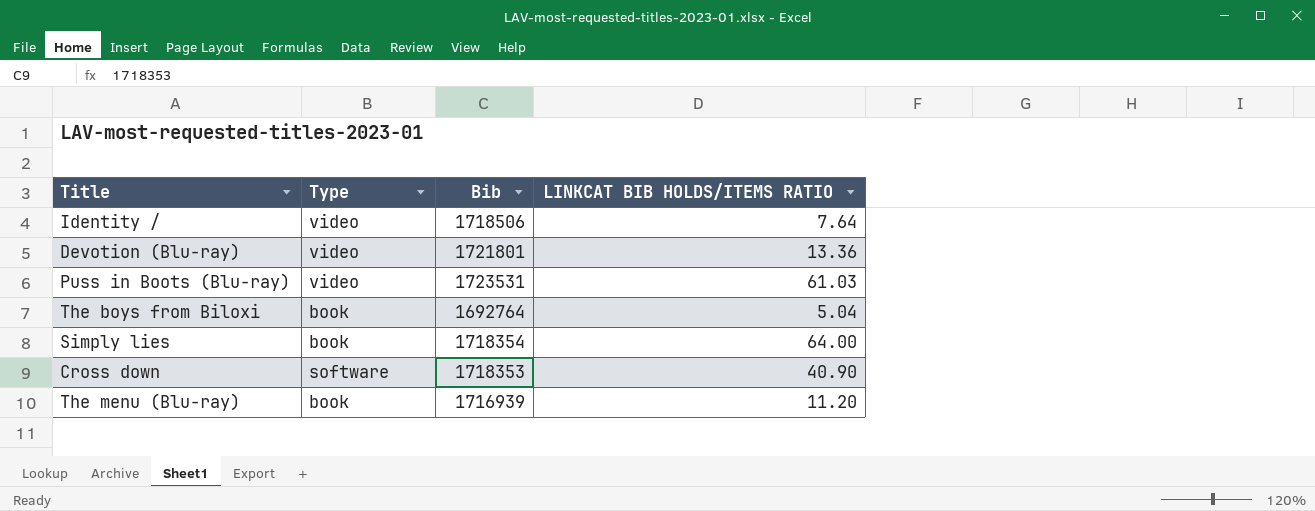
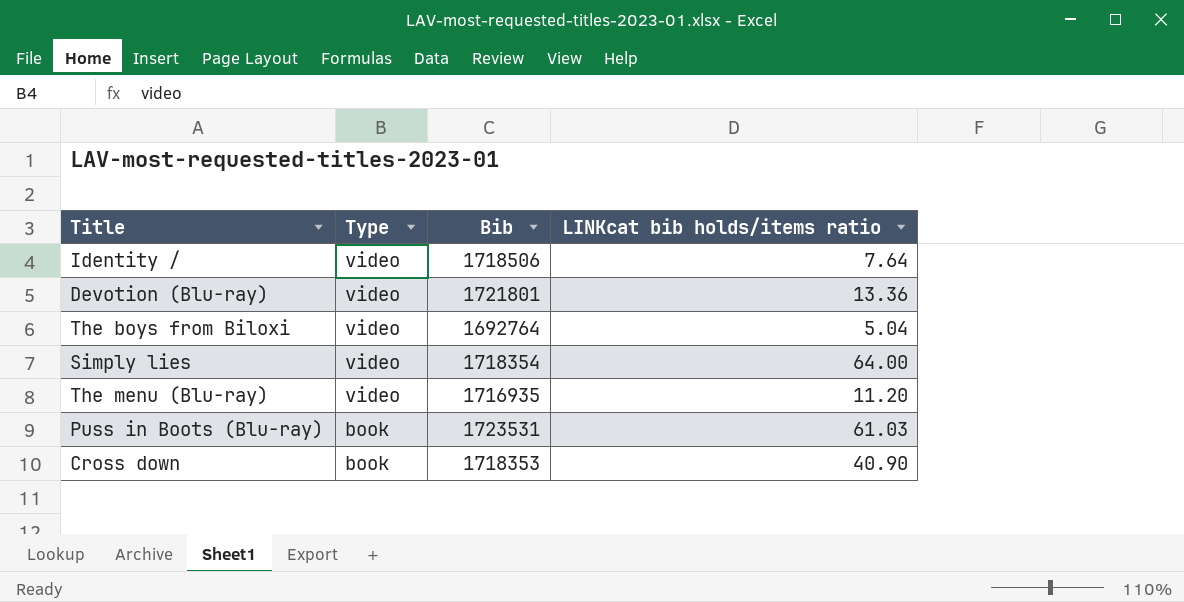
row order: none -> Type descending
column name: LINKCAT BIB HOLDS/ITEMS RATIO -> LINKcat bib holds/items ratio
The boys from Biloxi | Type: book -> video
Simply lies | Type: book -> video
The menu (Blu-ray) | Type: book -> video
The menu (Blu-ray) | Bib: 1716939 -> 1716935
Puss in Boots (Blu-ray) | Type: video -> book
Cross down | Type: software -> book

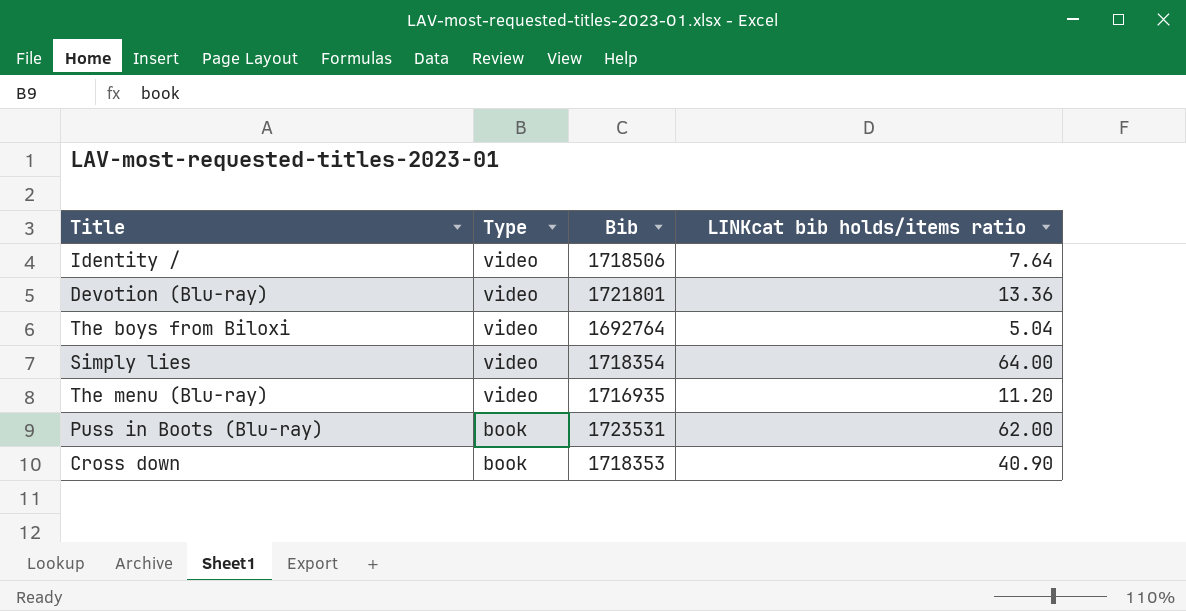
Puss in Boots (Blu-ray) | LINKcat bib holds/items ratio: 61.03 -> 62.00

